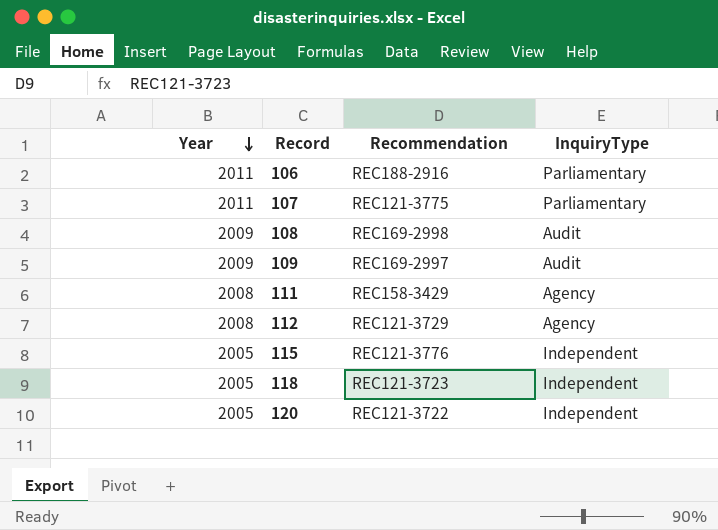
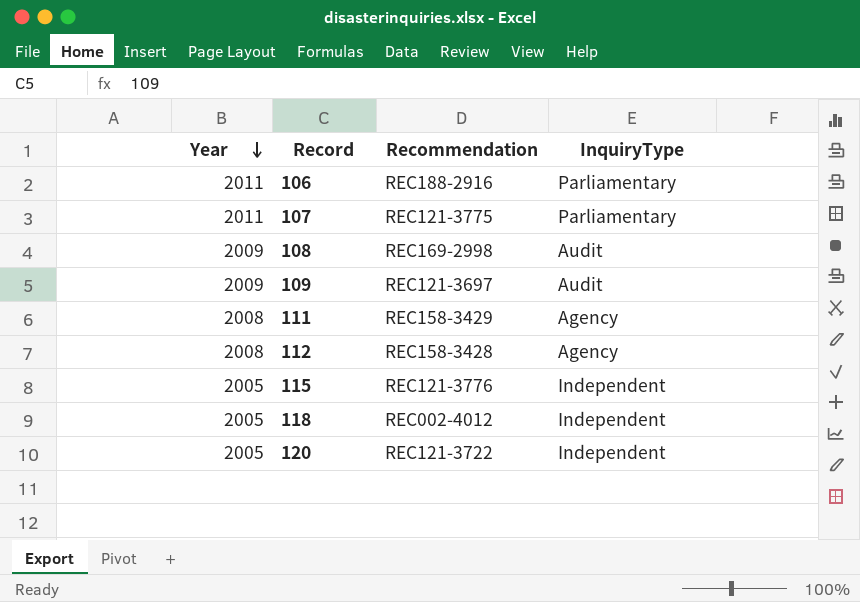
109 | Recommendation: REC169-2997 -> REC121-3697
112 | Recommendation: REC121-3729 -> REC158-3428
118 | Recommendation: REC121-3723 -> REC002-4012

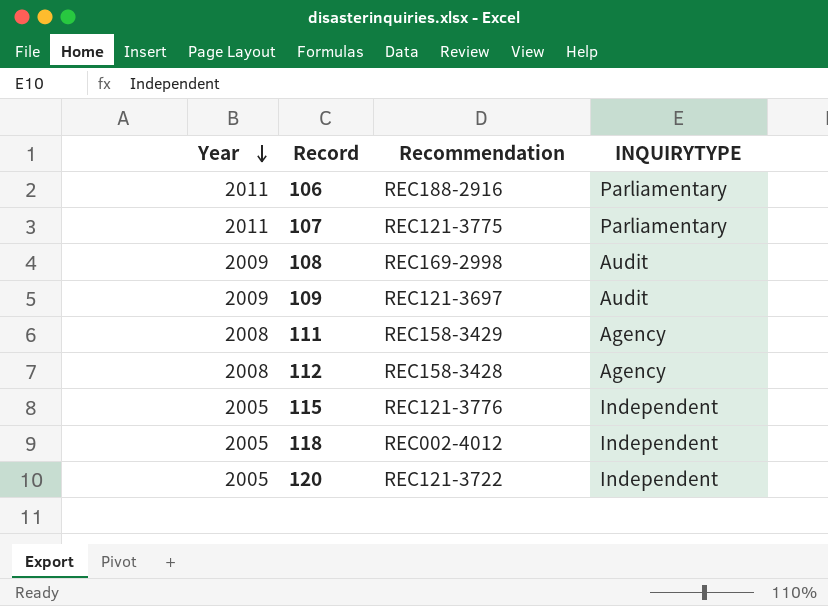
column name: InquiryType -> INQUIRYTYPE

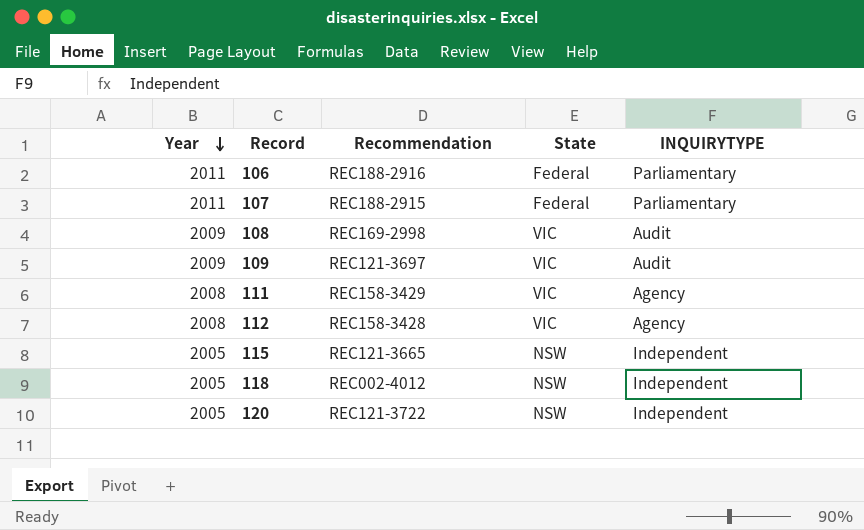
column State | position: none -> 4
107 | Recommendation: REC121-3775 -> REC188-2915
115 | Recommendation: REC121-3776 -> REC121-3665

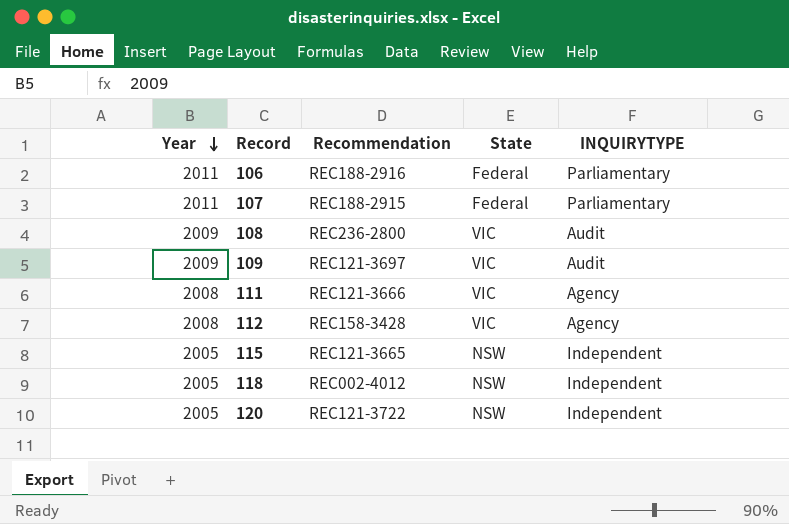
108 | Recommendation: REC169-2998 -> REC236-2800
111 | Recommendation: REC158-3429 -> REC121-3666

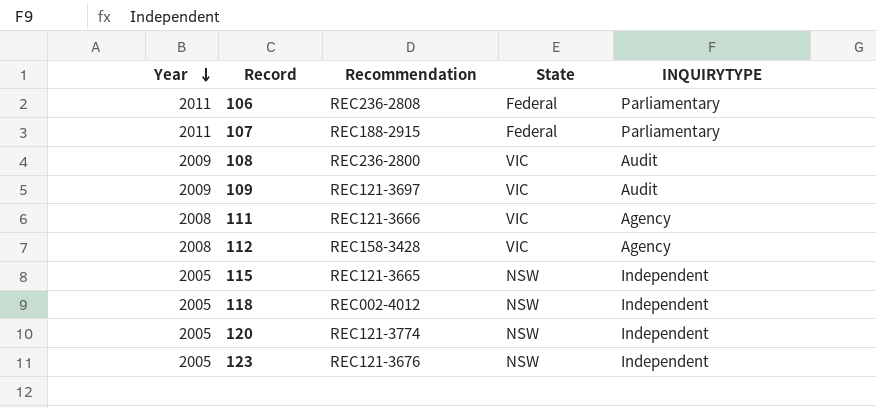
106 | Recommendation: REC188-2916 -> REC236-2808
120 | Recommendation: REC121-3722 -> REC121-3774
row 123: none -> 2005 | REC121-3676 | NSW | Independent

